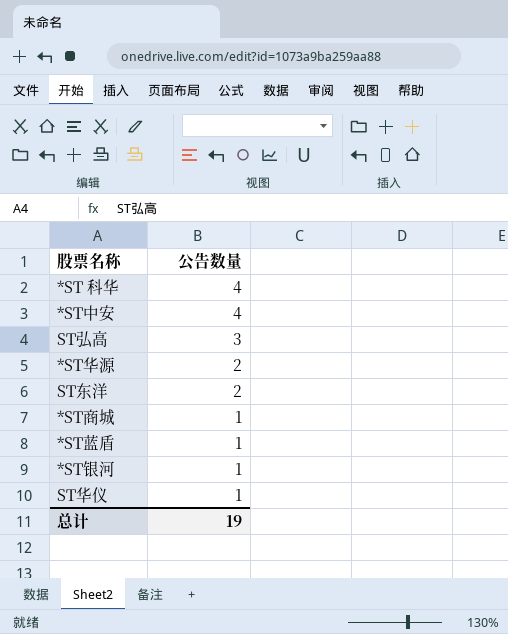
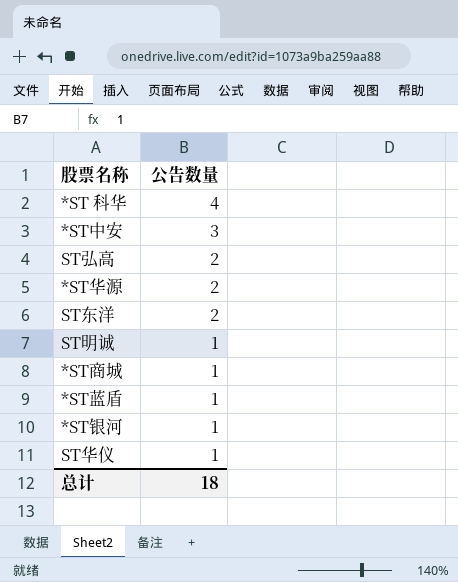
*ST中安 | 公告数量: 4 -> 3
ST弘高 | 公告数量: 3 -> 2
row ST明诚: none -> 1
总计 | 公告数量: 19 -> 18

